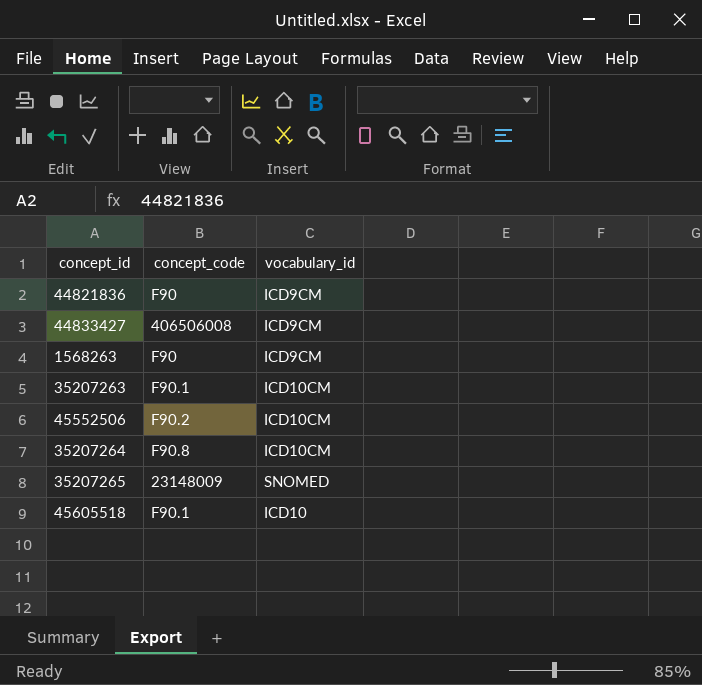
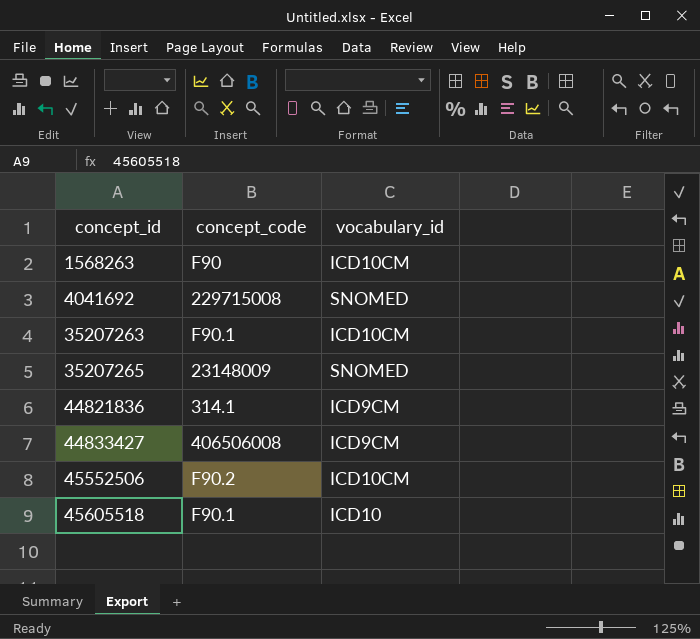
row order: none -> concept_id ascending
row 35207264: F90.8 | ICD10CM -> none
1568263 | vocabulary_id: ICD9CM -> ICD10CM
row 4041692: none -> 229715008 | SNOMED
44821836 | concept_code: F90 -> 314.1

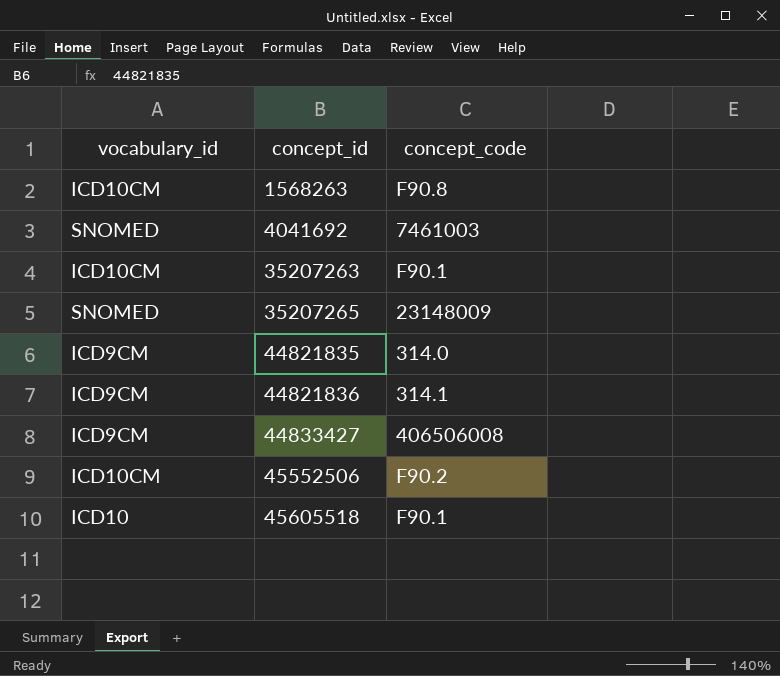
column vocabulary_id | position: 3 -> 1
1568263 | concept_code: F90 -> F90.8
4041692 | concept_code: 229715008 -> 7461003
row 44821835: none -> ICD9CM | 314.0

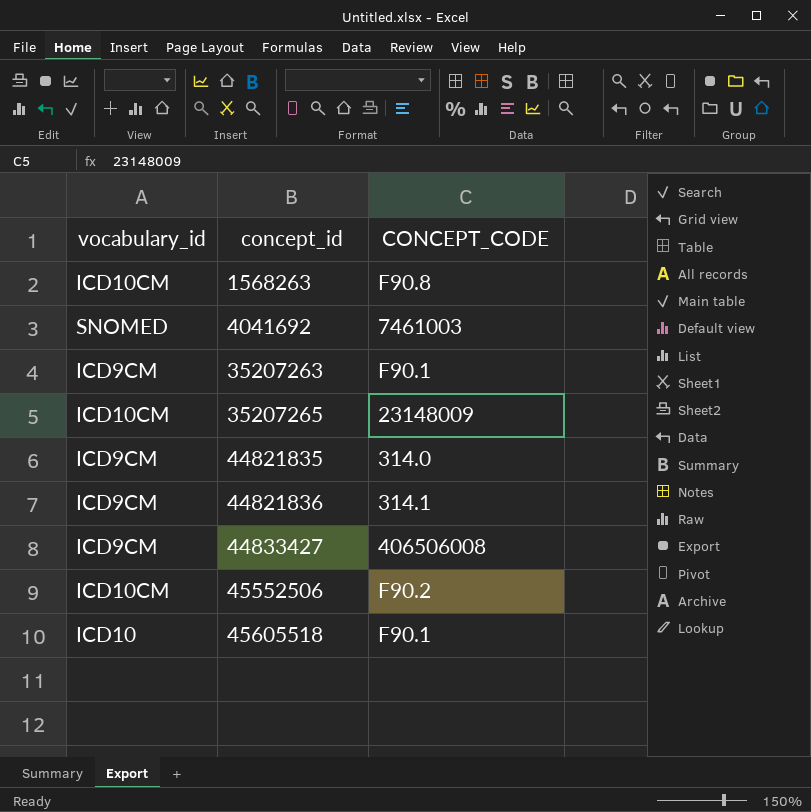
column name: concept_code -> CONCEPT_CODE
35207263 | vocabulary_id: ICD10CM -> ICD9CM
35207265 | vocabulary_id: SNOMED -> ICD10CM

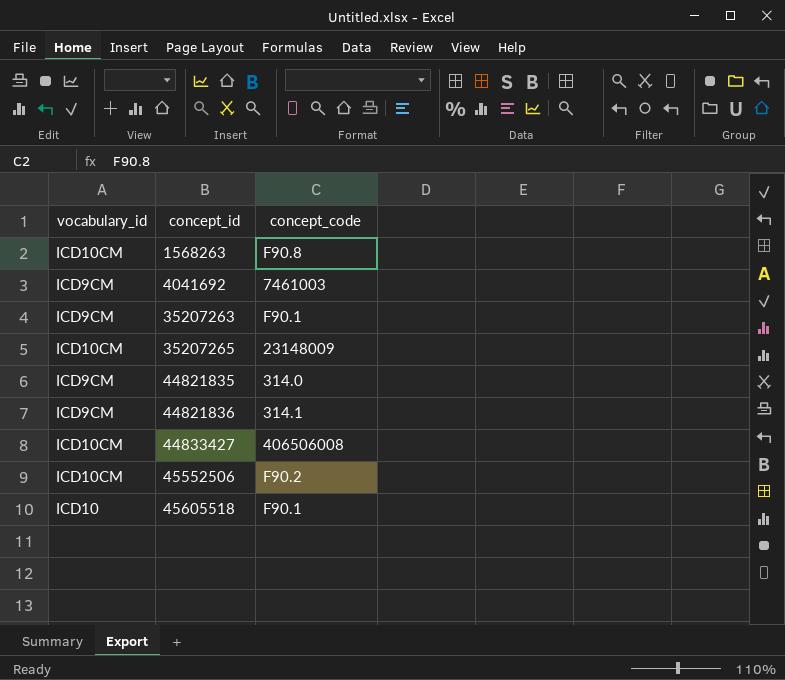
column name: CONCEPT_CODE -> concept_code
4041692 | vocabulary_id: SNOMED -> ICD9CM
44833427 | vocabulary_id: ICD9CM -> ICD10CM

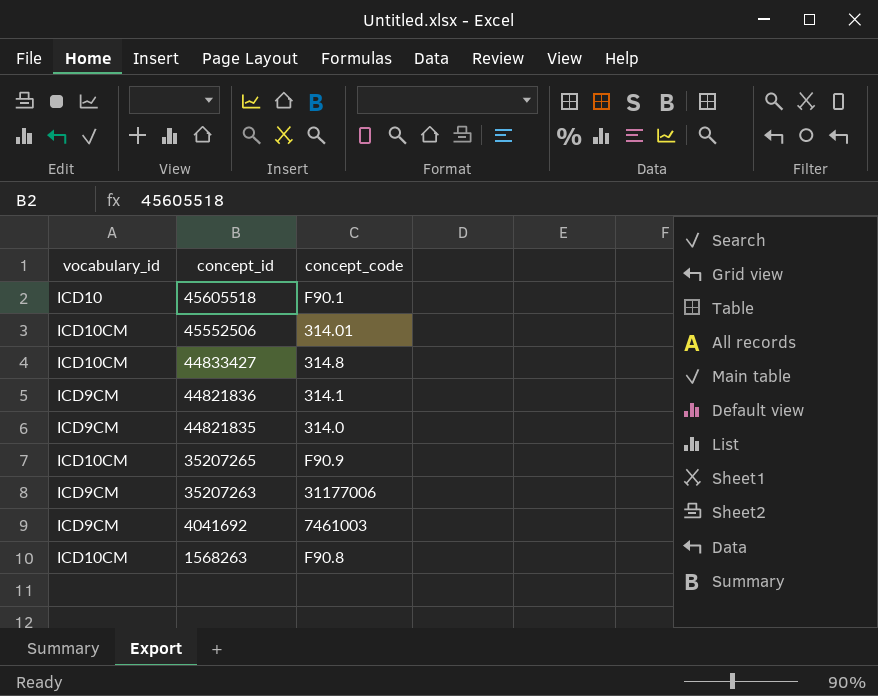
row order: concept_id ascending -> concept_id descending
45552506 | concept_code: F90.2 -> 314.01
44833427 | concept_code: 406506008 -> 314.8
35207265 | concept_code: 23148009 -> F90.9
35207263 | concept_code: F90.1 -> 31177006

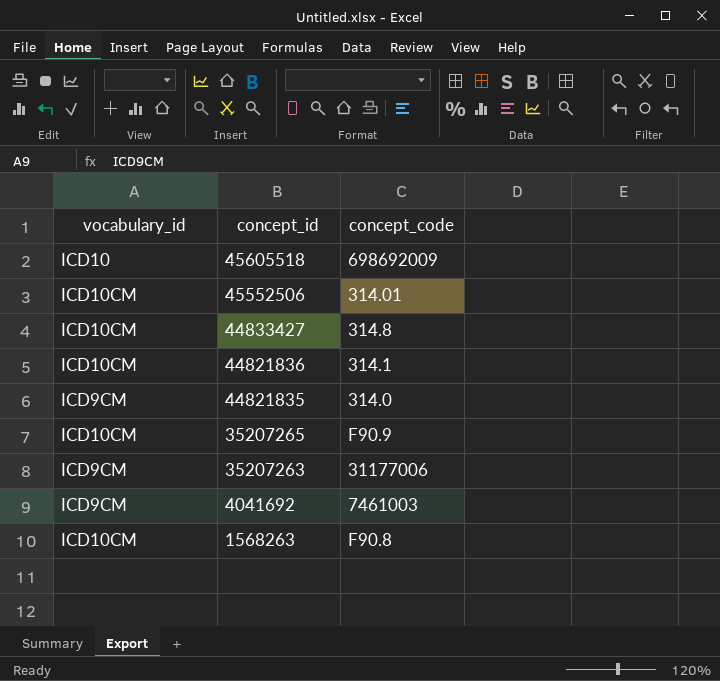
45605518 | concept_code: F90.1 -> 698692009
44821836 | vocabulary_id: ICD9CM -> ICD10CM

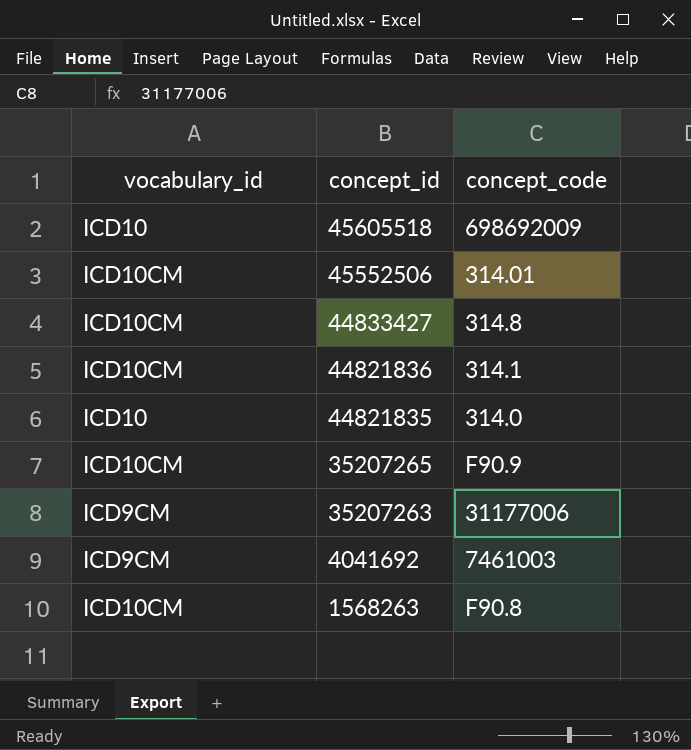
44821835 | vocabulary_id: ICD9CM -> ICD10

